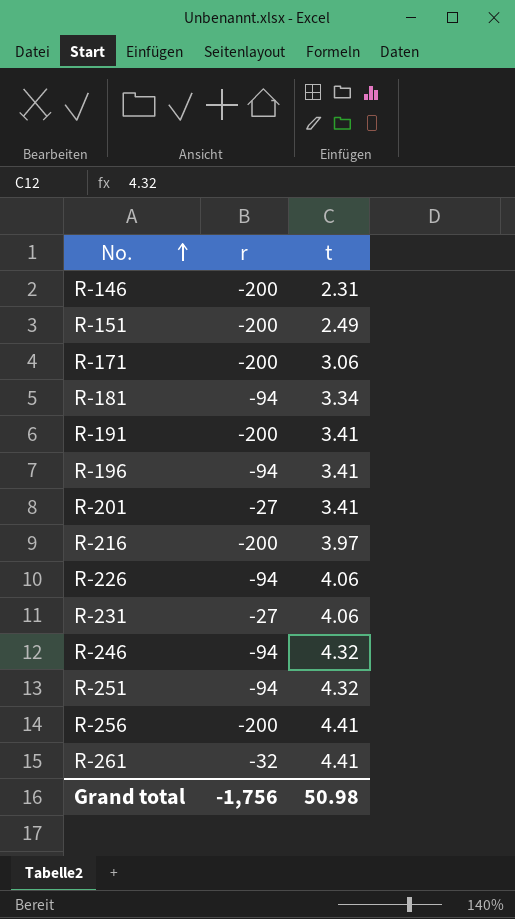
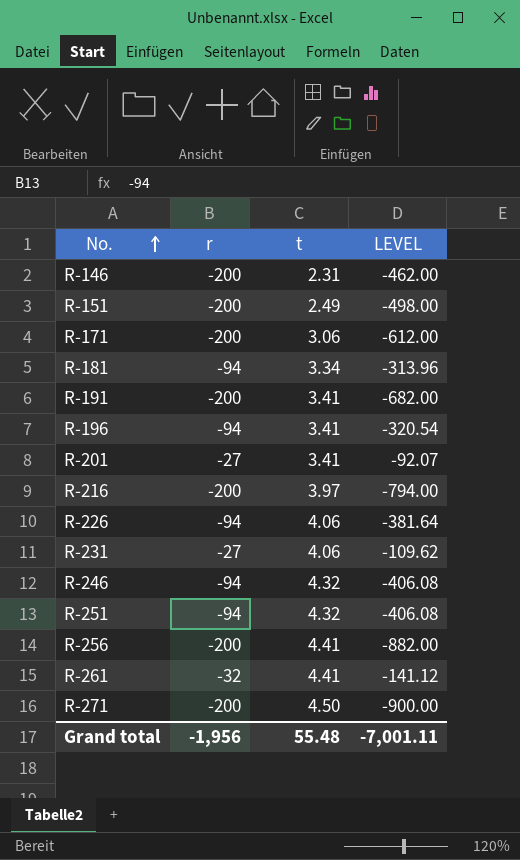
column LEVEL | formula: none -> [r] * [t]
row R-271: none -> -200 | 4.50 | -900.00
Grand total | r: -1,756 -> -1,956
Grand total | t: 50.98 -> 55.48

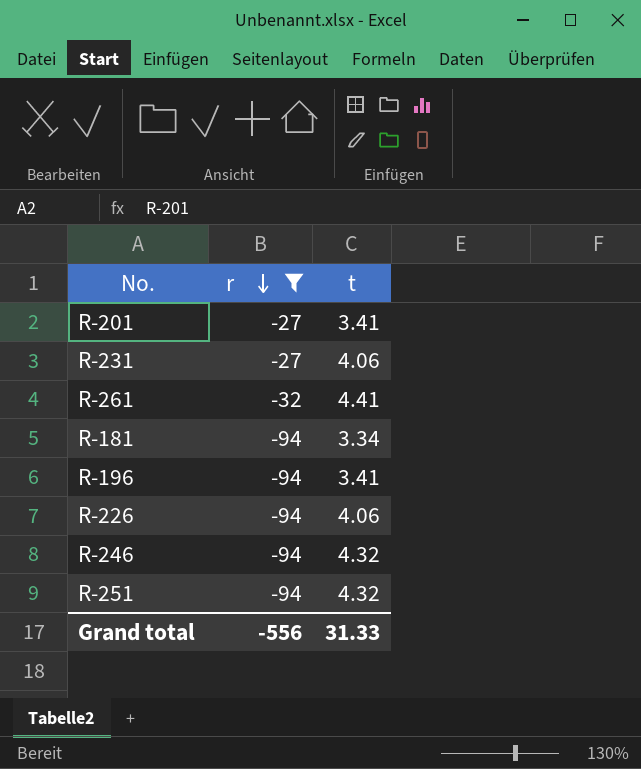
filter: none -> r != -200
row order: No. ascending -> r descending
column LEVEL | formula: [r] * [t] -> none
Grand total | r: -1,956 -> -556
Grand total | t: 55.48 -> 31.33

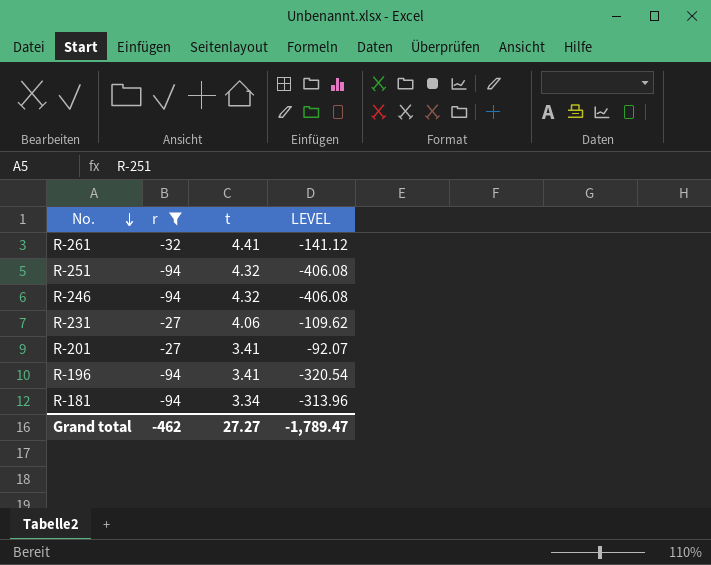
row order: r descending -> No. descending
column LEVEL | formula: none -> [r] * [t]
row R-226: -94 | 4.06 -> none
Grand total | r: -556 -> -462
Grand total | t: 31.33 -> 27.27

